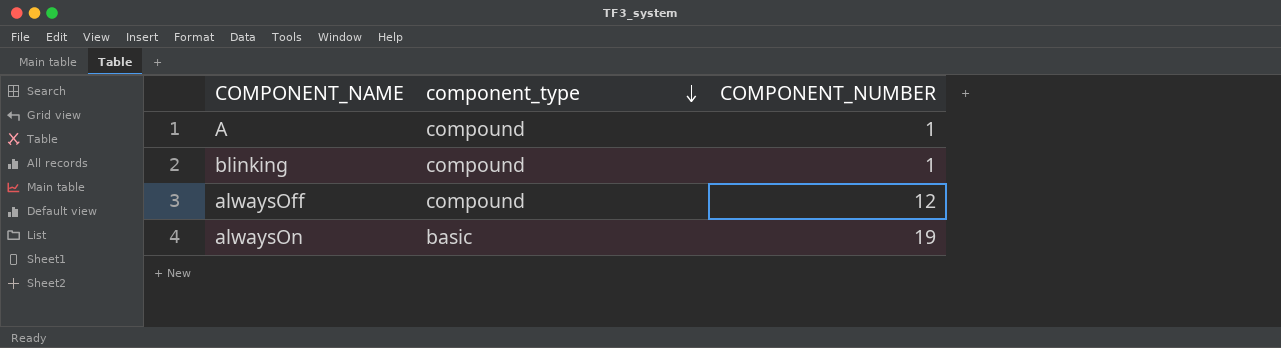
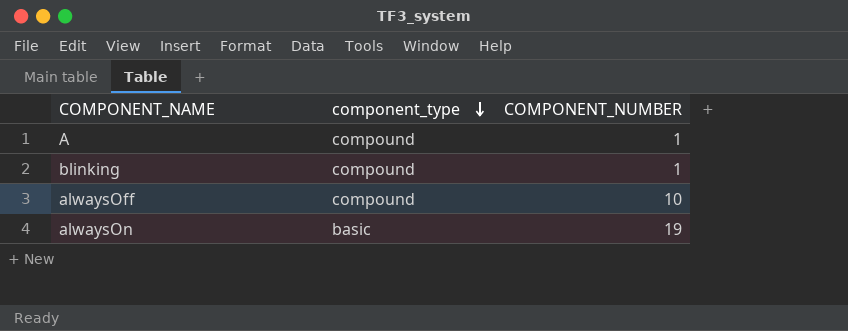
alwaysOff | COMPONENT_NUMBER: 12 -> 10

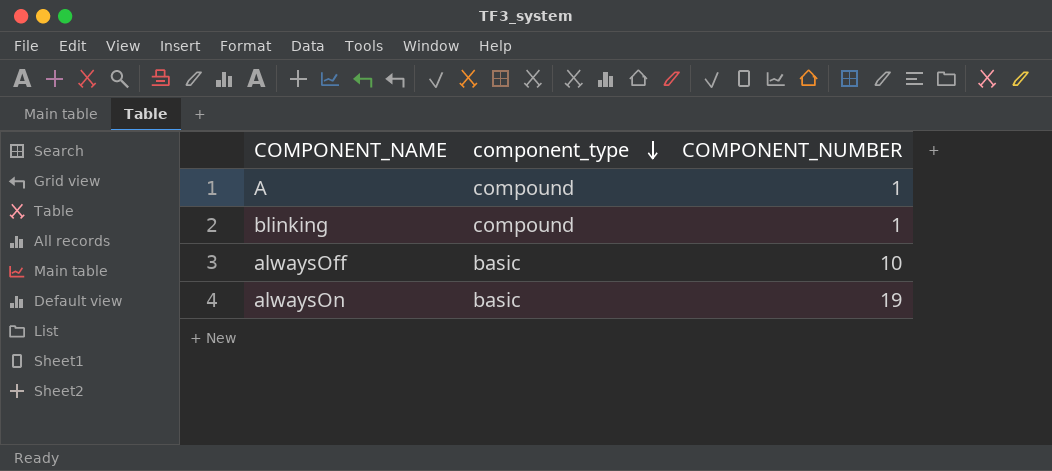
alwaysOff | component_type: compound -> basic

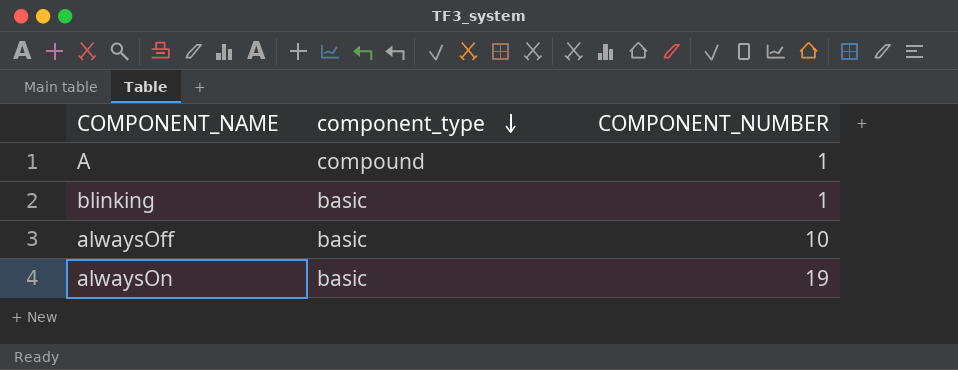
blinking | component_type: compound -> basic

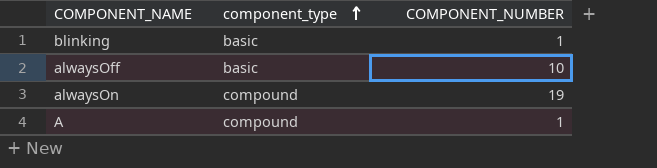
row order: component_type descending -> component_type ascending
alwaysOn | component_type: basic -> compound

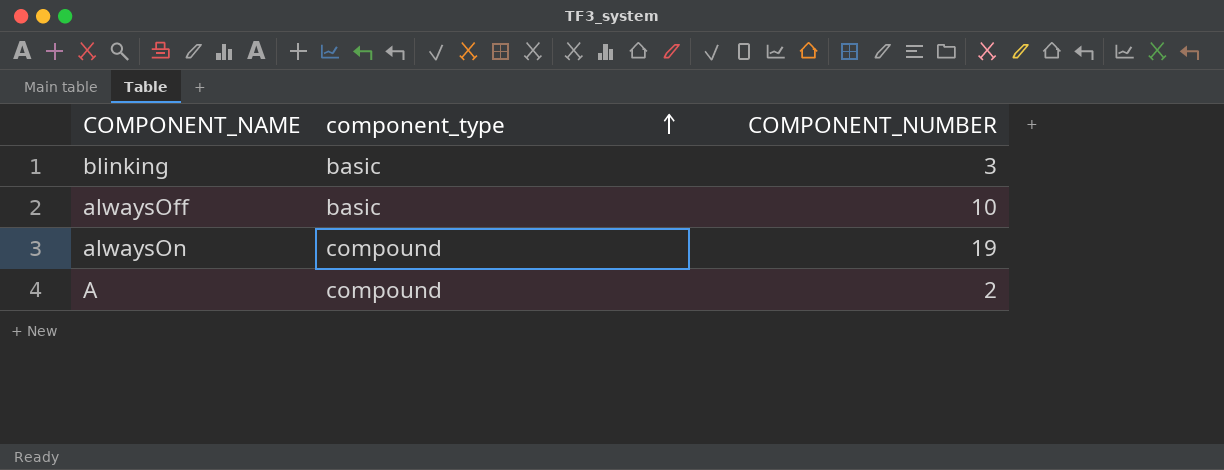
blinking | COMPONENT_NUMBER: 1 -> 3
A | COMPONENT_NUMBER: 1 -> 2

